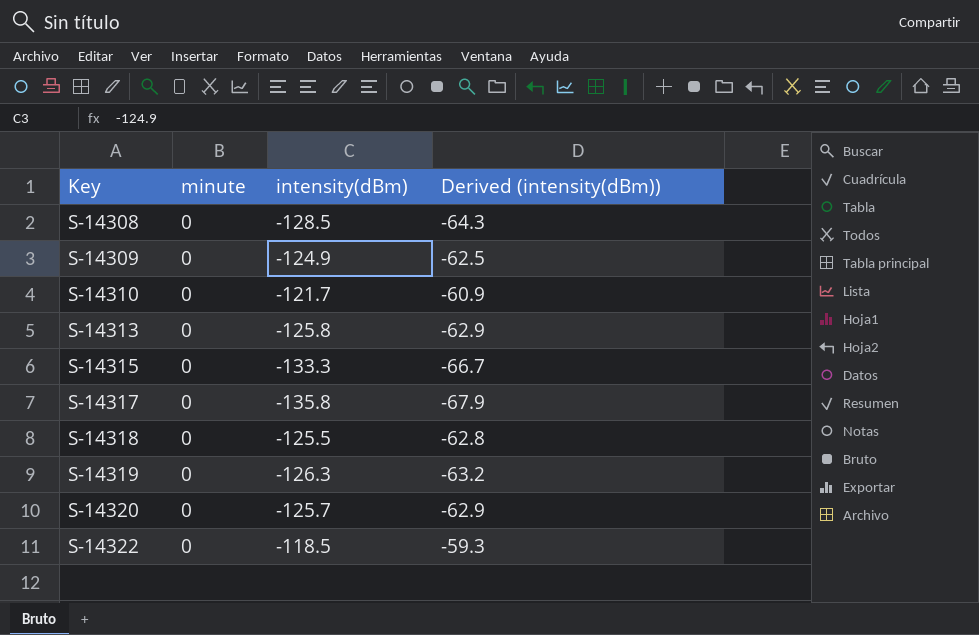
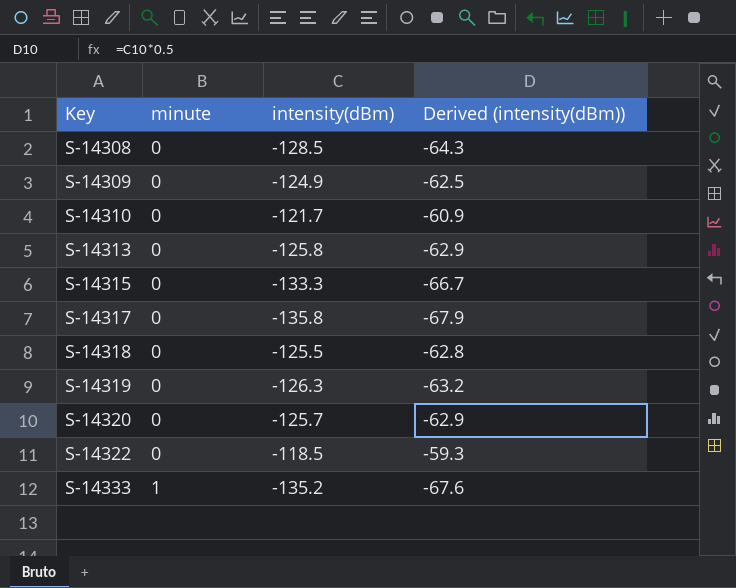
row S-14333: none -> 1 | -135.2 | -67.6

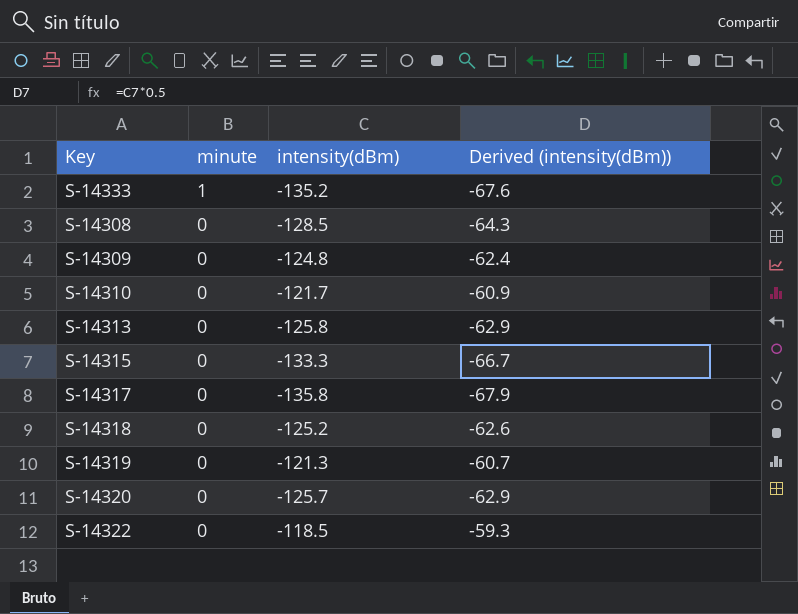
row order: Key ascending -> minute descending
S-14309 | intensity(dBm): -124.9 -> -124.8
S-14309 | Derived (intensity(dBm)): -62.5 -> -62.4
S-14318 | intensity(dBm): -125.5 -> -125.2
S-14318 | Derived (intensity(dBm)): -62.8 -> -62.6
S-14319 | intensity(dBm): -126.3 -> -121.3
S-14319 | Derived (intensity(dBm)): -63.2 -> -60.7

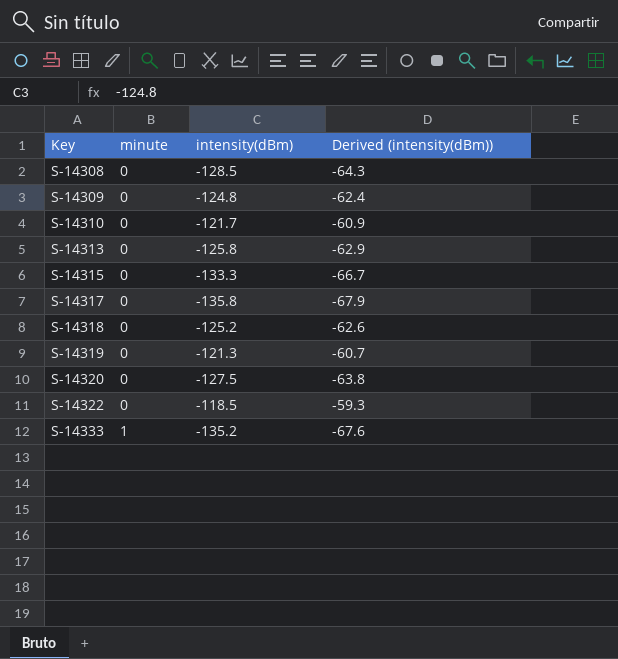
row order: minute descending -> Key ascending
S-14320 | intensity(dBm): -125.7 -> -127.5
S-14320 | Derived (intensity(dBm)): -62.9 -> -63.8

